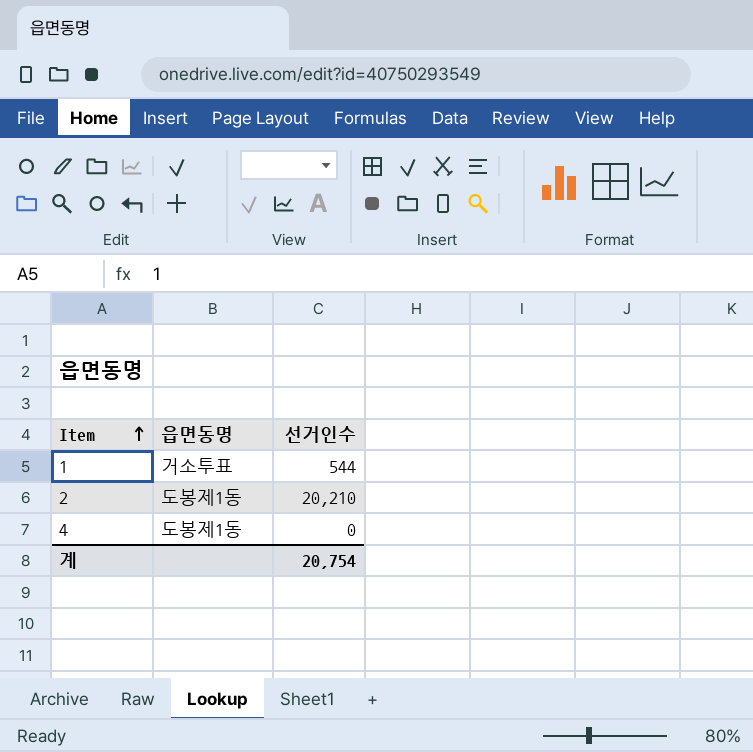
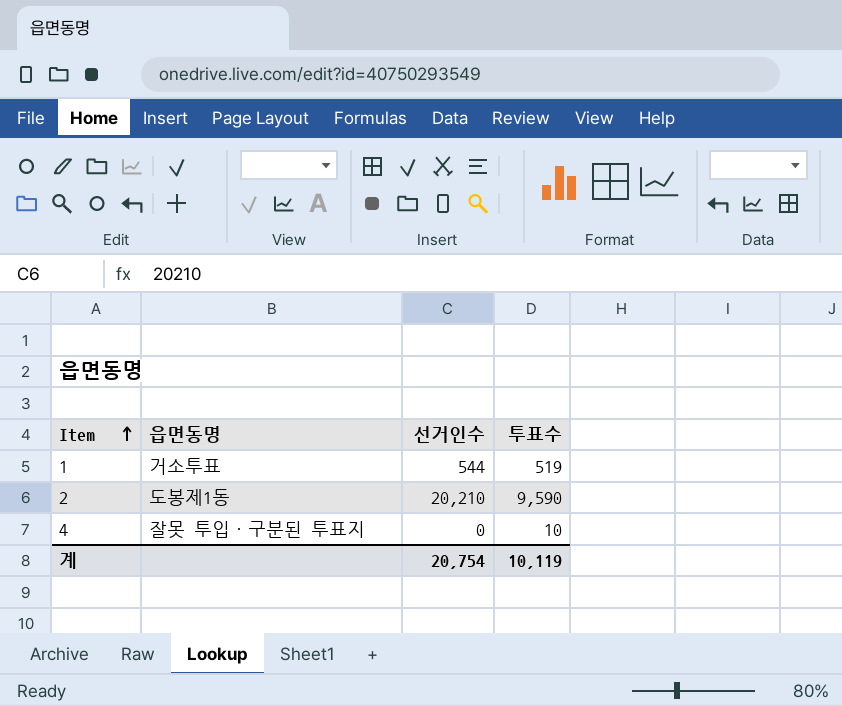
column 투표수 | position: none -> 4
4 | 읍면동명: 도봉제1동 -> 잘못 투입·구분된 투표지

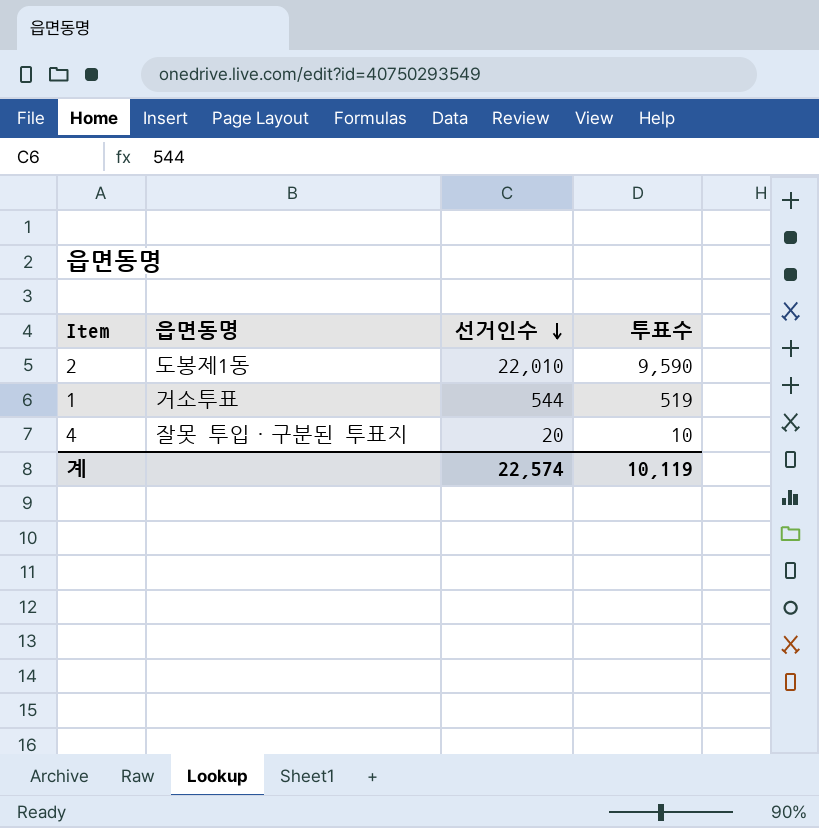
row order: Item ascending -> 선거인수 descending
2 | 선거인수: 20,210 -> 22,010
4 | 선거인수: 0 -> 20
계 | 선거인수: 20,754 -> 22,574

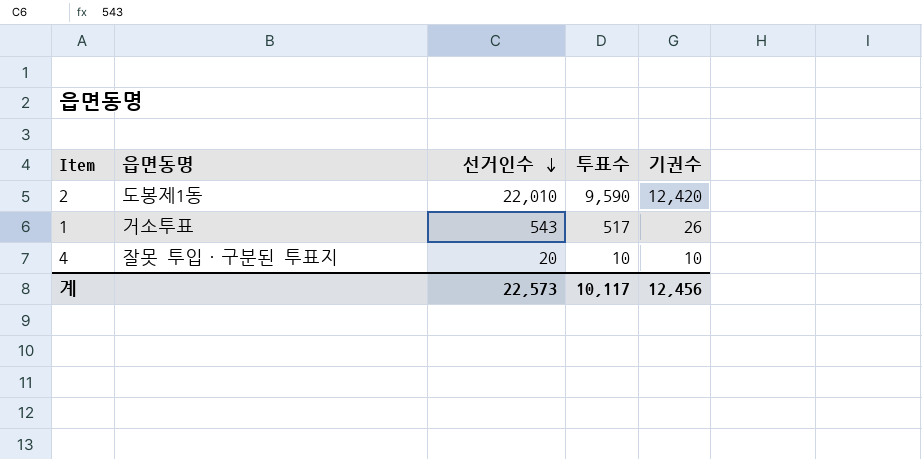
column 기권수 | formula: none -> [선거인수] - [투표수]
1 | 선거인수: 544 -> 543
1 | 투표수: 519 -> 517
계 | 선거인수: 22,574 -> 22,573
계 | 투표수: 10,119 -> 10,117

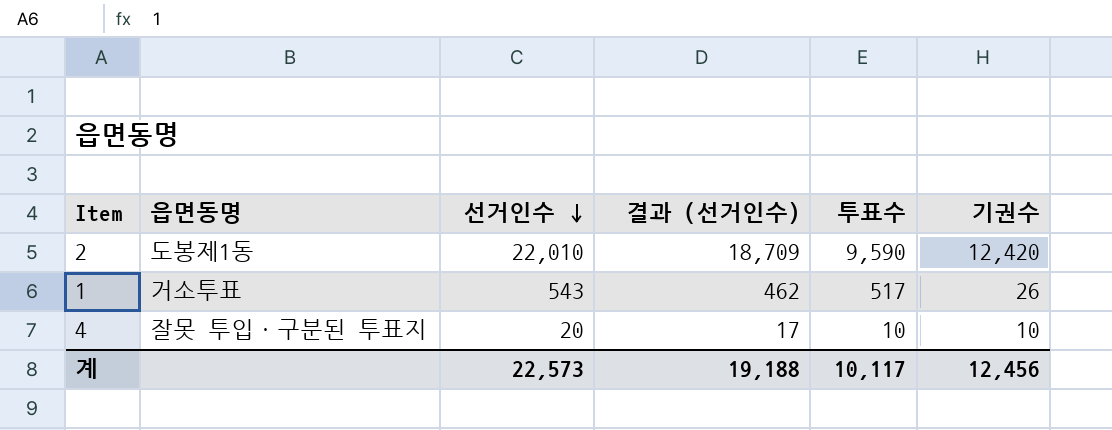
column 결과 (선거인수) | formula: none -> [선거인수] * 0.85

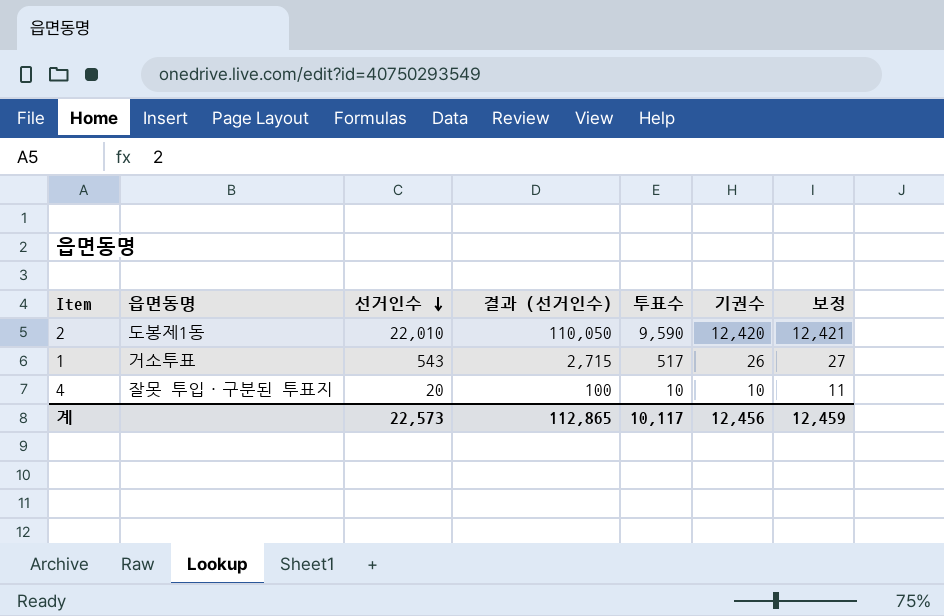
column 결과 (선거인수) | formula: [선거인수] * 0.85 -> [선거인수] * 5
column 보정 | formula: none -> [기권수] + 1
계 | 결과 (선거인수): 19,188 -> 112,865

